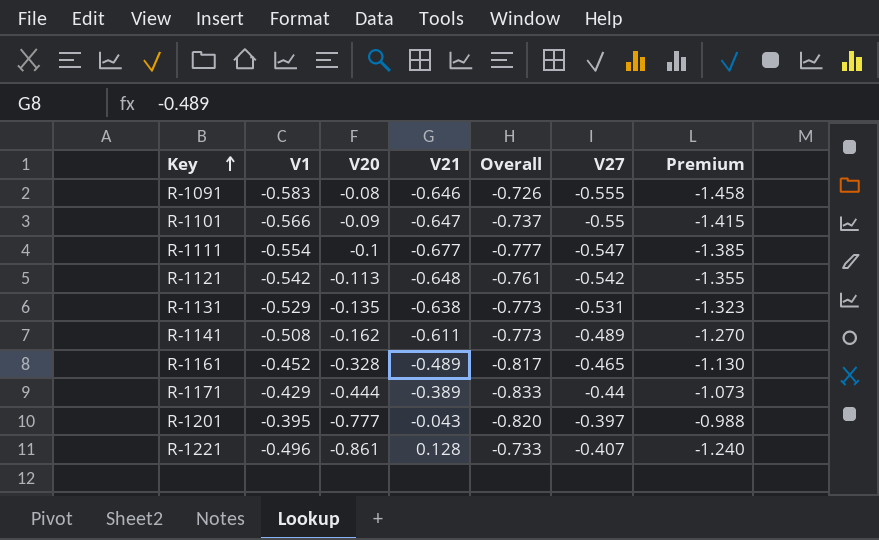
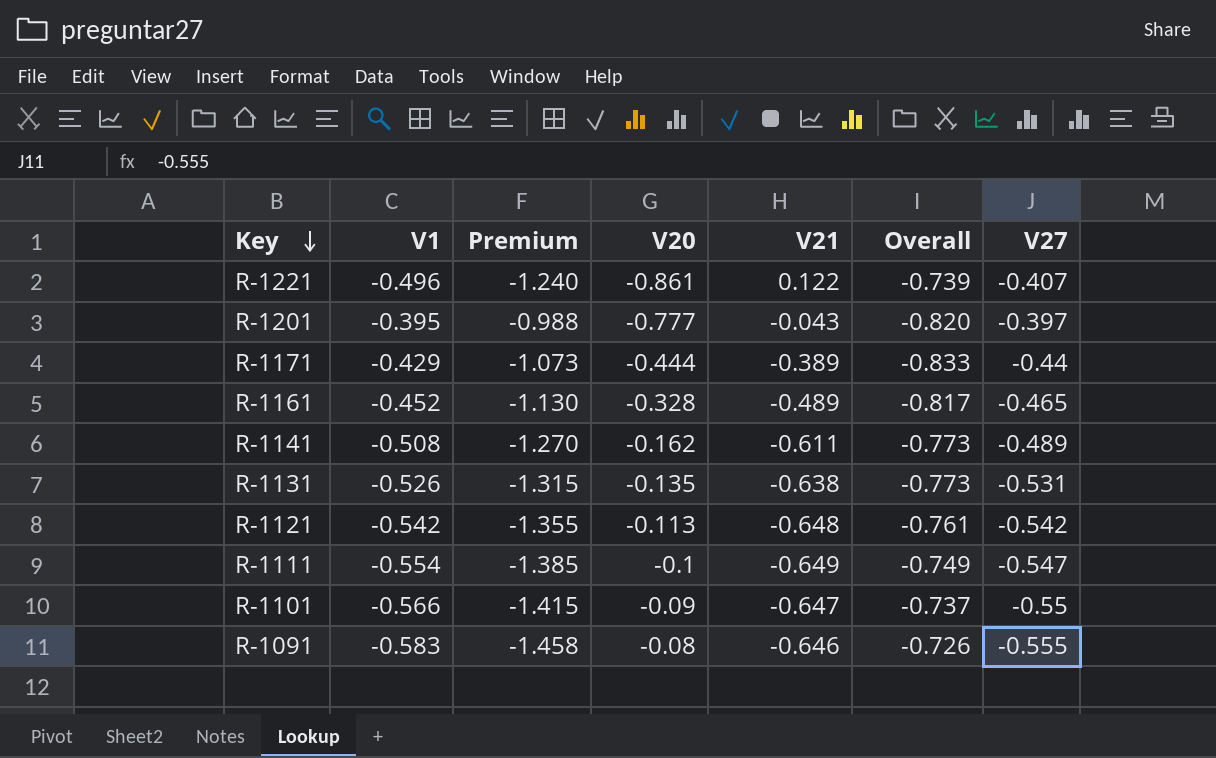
row order: Key ascending -> Key descending
column Premium | position: 7 -> 3
R-1221 | V21: 0.128 -> 0.122
R-1221 | Overall: -0.733 -> -0.739
R-1131 | V1: -0.529 -> -0.526
R-1131 | Premium: -1.323 -> -1.315
R-1111 | V21: -0.677 -> -0.649
R-1111 | Overall: -0.777 -> -0.749

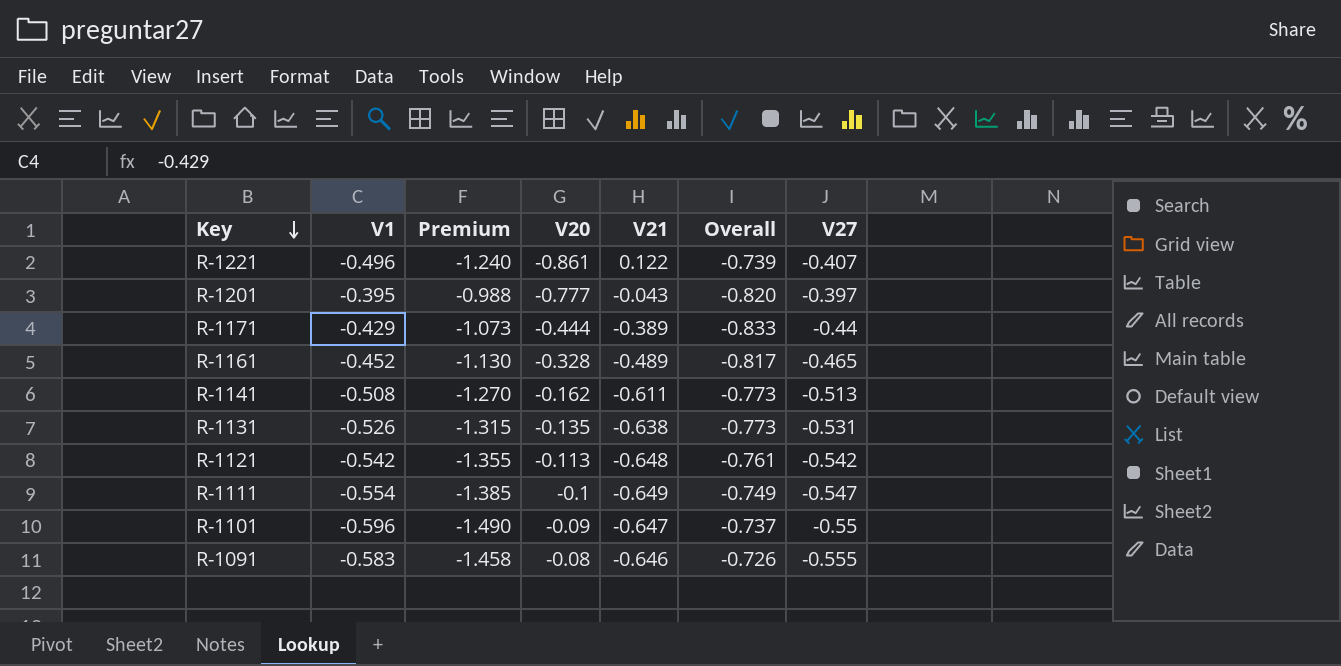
R-1141 | V27: -0.489 -> -0.513
R-1101 | V1: -0.566 -> -0.596
R-1101 | Premium: -1.415 -> -1.490

